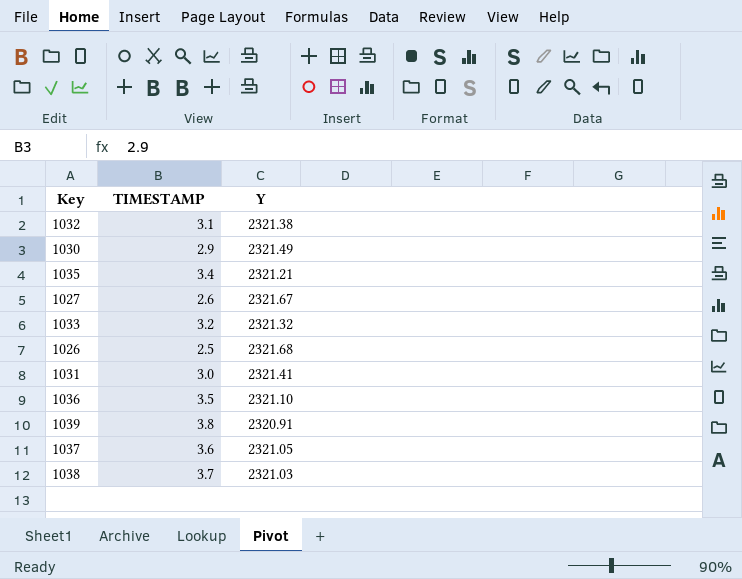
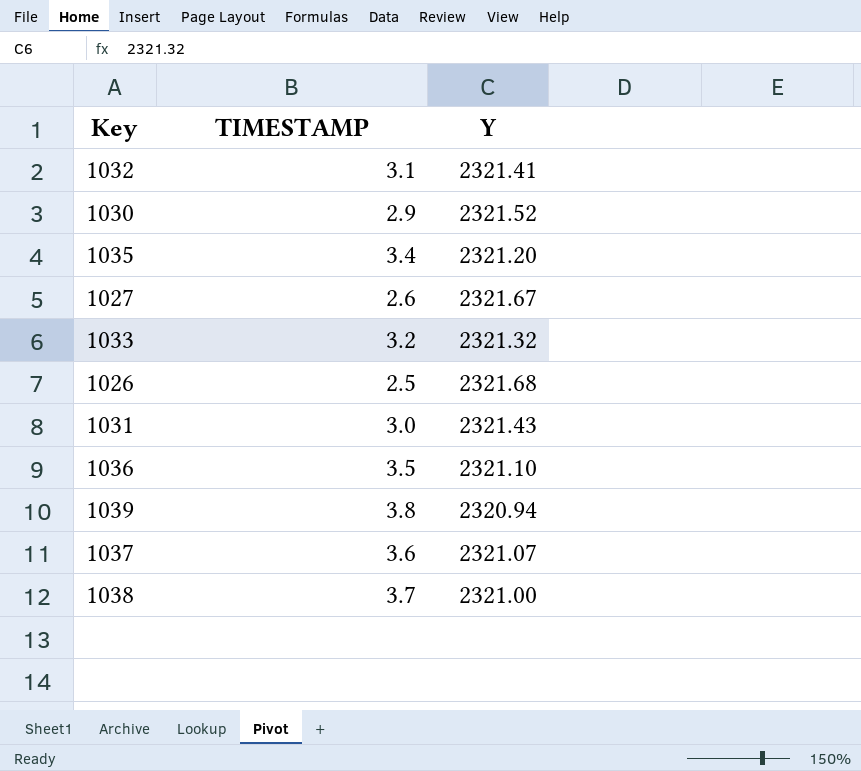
1032 | Y: 2321.38 -> 2321.41
1030 | Y: 2321.49 -> 2321.52
1035 | Y: 2321.21 -> 2321.20
1031 | Y: 2321.41 -> 2321.43
1039 | Y: 2320.91 -> 2320.94
1037 | Y: 2321.05 -> 2321.07
1038 | Y: 2321.03 -> 2321.00

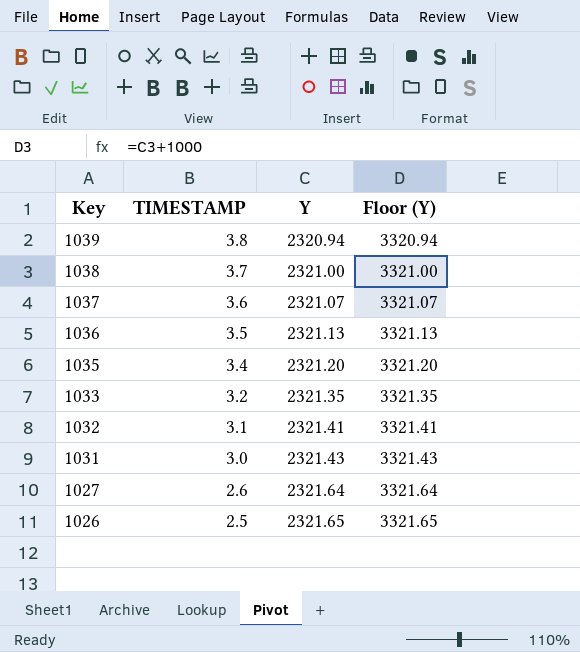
row order: none -> Key descending
column Floor (Y) | formula: none -> [Y] + 1000
row 1030: 2.9 | 2321.52 -> none
1036 | Y: 2321.10 -> 2321.13
1033 | Y: 2321.32 -> 2321.35
1027 | Y: 2321.67 -> 2321.64
1026 | Y: 2321.68 -> 2321.65

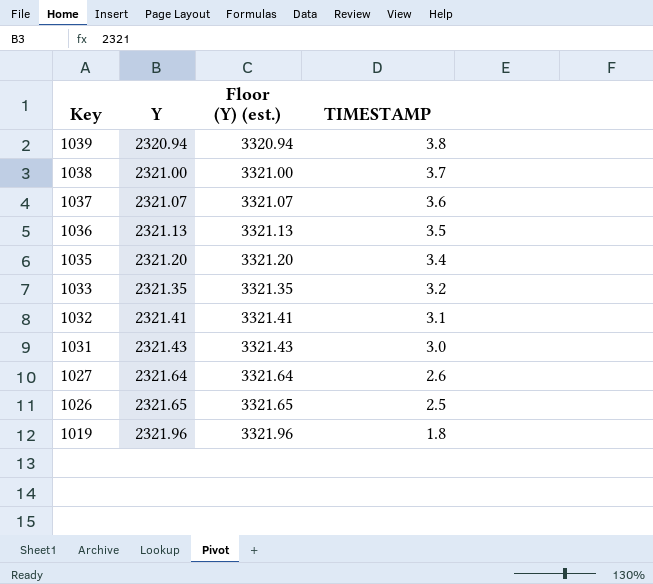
column name: Floor (Y) -> Floor (Y) (est.)
column TIMESTAMP | position: 2 -> 4
row 1019: none -> 2321.96 | 3321.96 | 1.8

